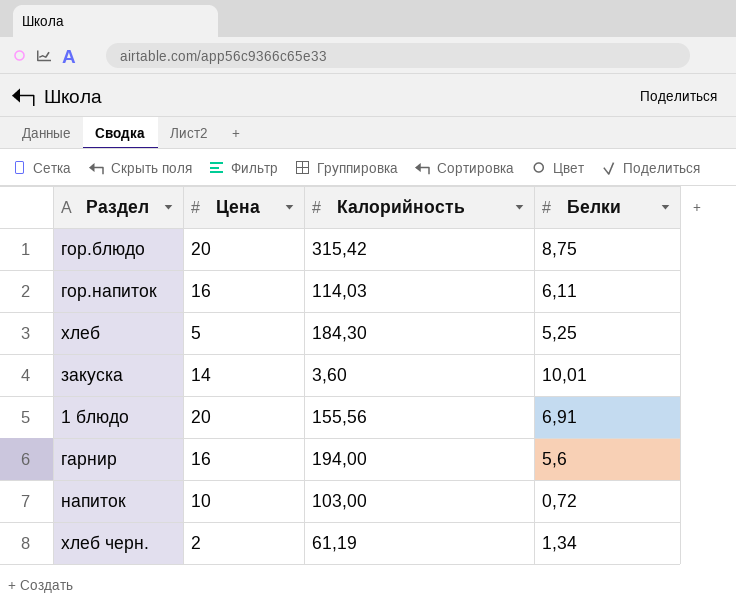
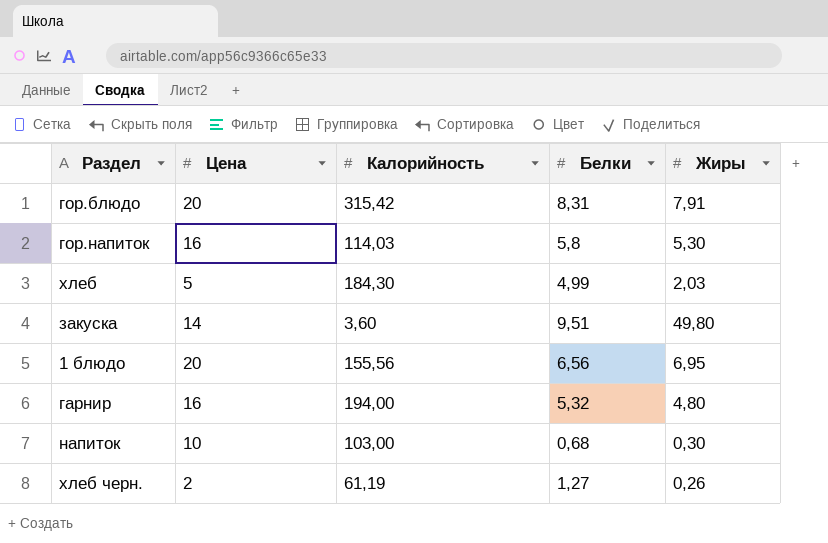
column Жиры | position: none -> 5
гор.блюдо | Белки: 8,75 -> 8,31
гор.напиток | Белки: 6,11 -> 5,8
хлеб | Белки: 5,25 -> 4,99
закуска | Белки: 10,01 -> 9,51
1 блюдо | Белки: 6,91 -> 6,56
гарнир | Белки: 5,6 -> 5,32
напиток | Белки: 0,72 -> 0,68
хлеб черн. | Белки: 1,34 -> 1,27

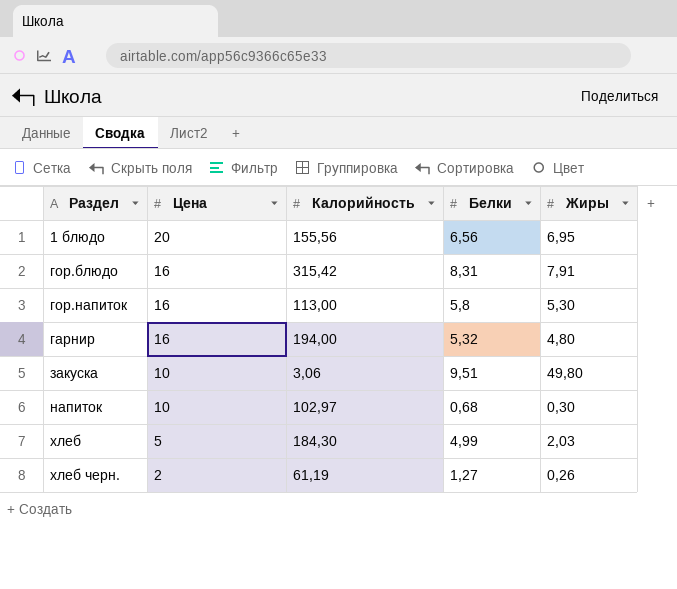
row order: none -> Цена descending
гор.блюдо | Цена: 20 -> 16
гор.напиток | Калорийность: 114,03 -> 113,00
закуска | Цена: 14 -> 10
закуска | Калорийность: 3,60 -> 3,06
напиток | Калорийность: 103,00 -> 102,97

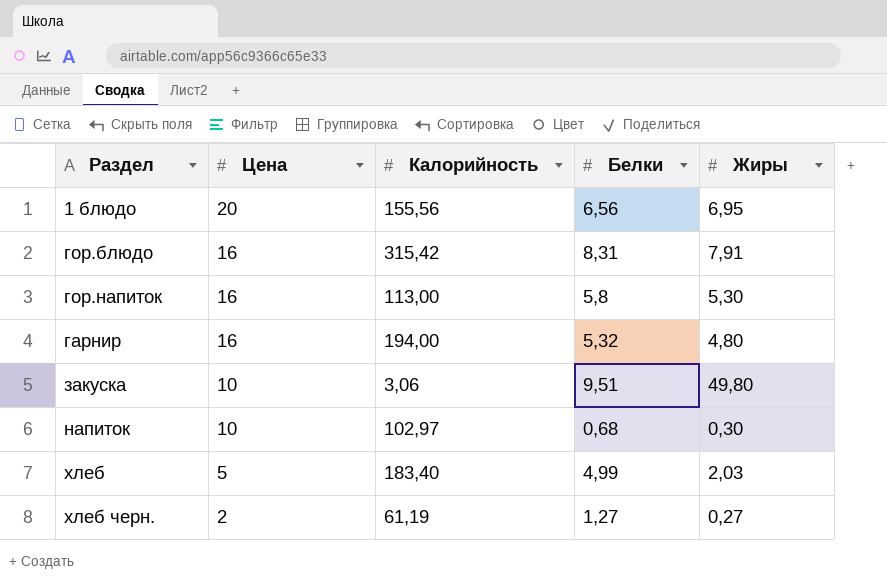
хлеб | Калорийность: 184,30 -> 183,40
хлеб черн. | Жиры: 0,26 -> 0,27

